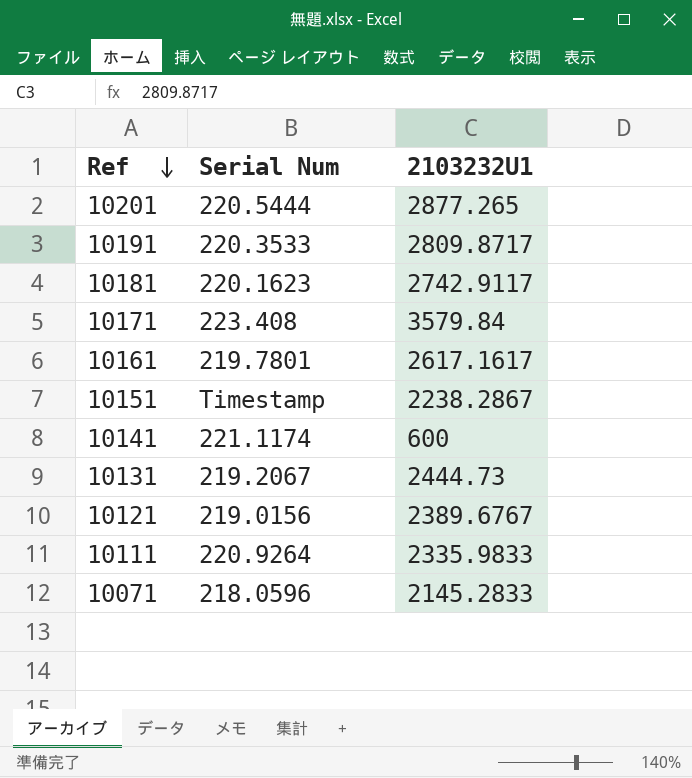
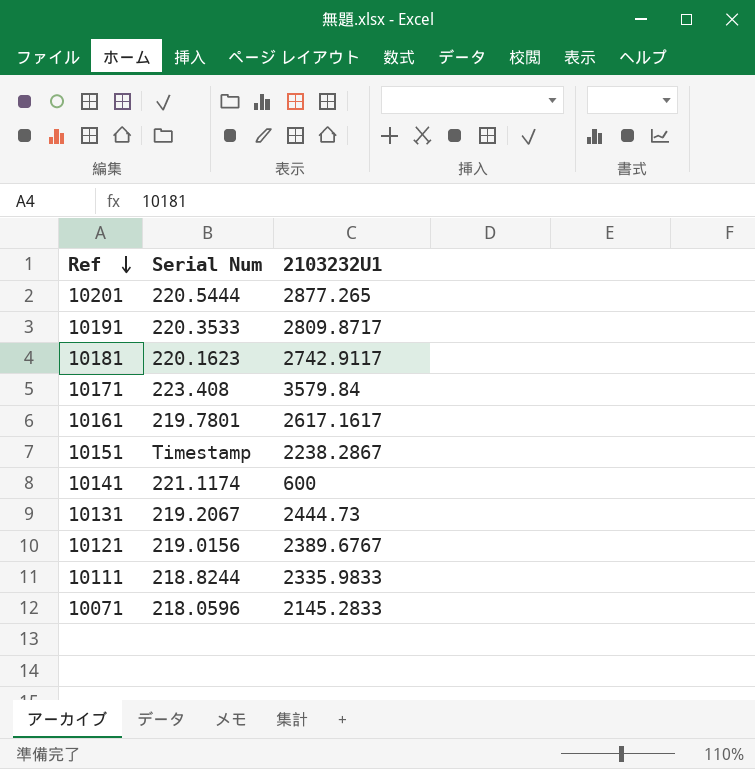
10111 | Serial Num: 220.9264 -> 218.8244

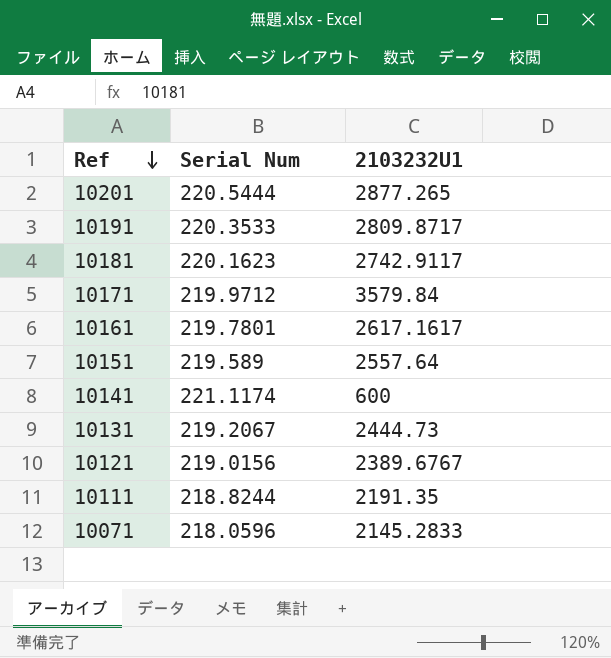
10171 | Serial Num: 223.408 -> 219.9712
10151 | Serial Num: Timestamp -> 219.589
10151 | 2103232U1: 2238.2867 -> 2557.64
10111 | 2103232U1: 2335.9833 -> 2191.35

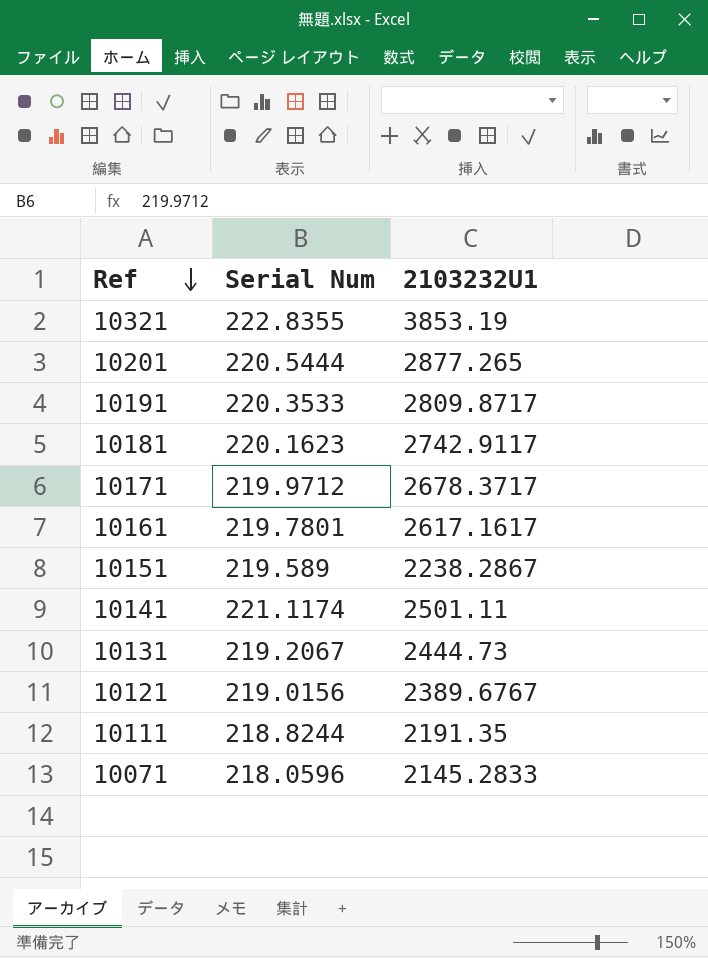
row 10321: none -> 222.8355 | 3853.19
10171 | 2103232U1: 3579.84 -> 2678.3717
10151 | 2103232U1: 2557.64 -> 2238.2867
10141 | 2103232U1: 600 -> 2501.11

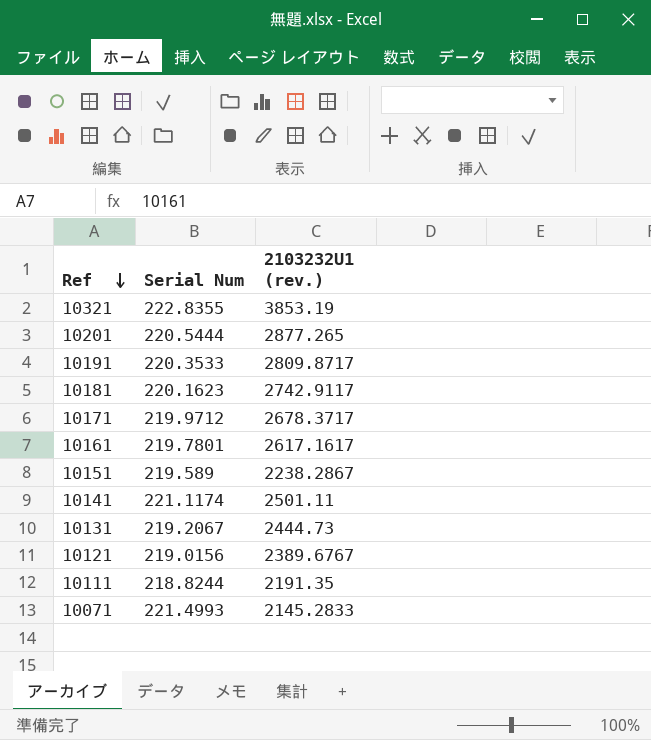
column name: 2103232U1 -> 2103232U1 (rev.)
10071 | Serial Num: 218.0596 -> 221.4993

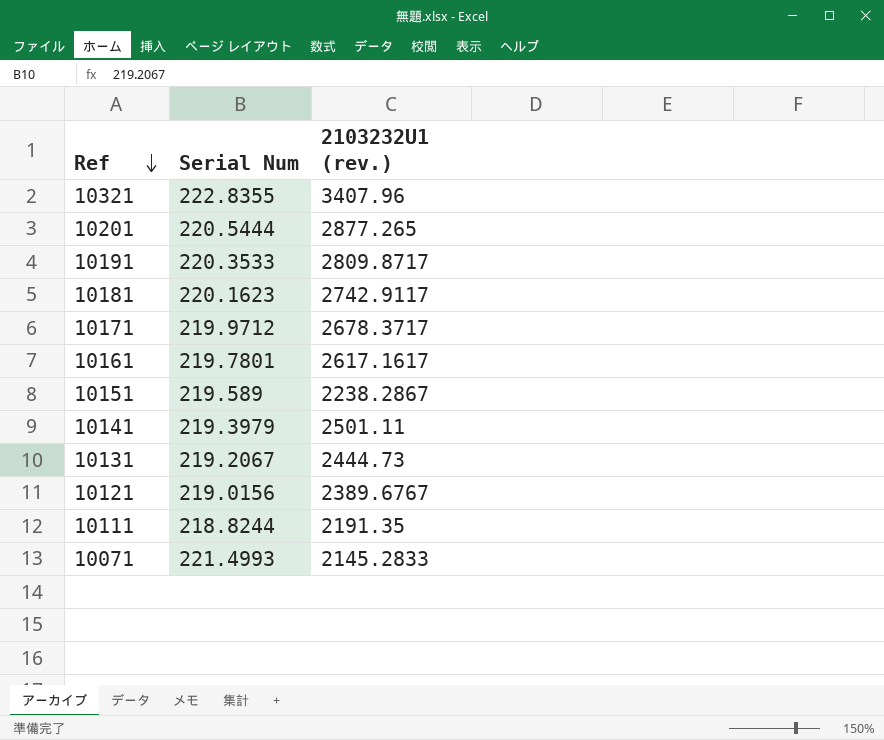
10321 | 2103232U1 (rev.): 3853.19 -> 3407.96
10141 | Serial Num: 221.1174 -> 219.3979

